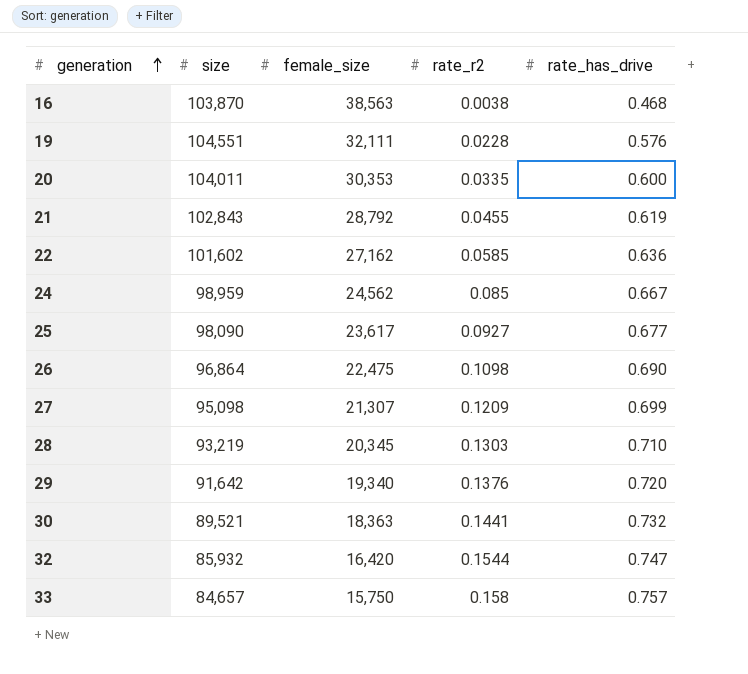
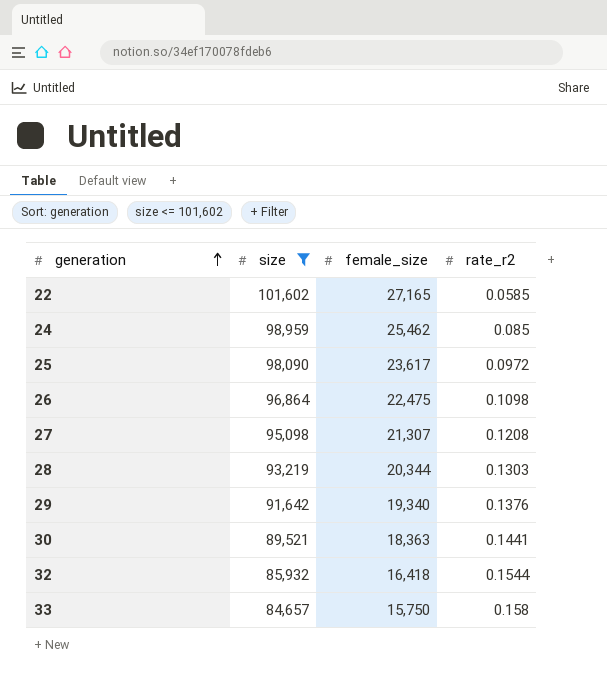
filter: none -> size <= 101,602
column rate_has_drive | position: 5 -> none
22 | female_size: 27,162 -> 27,165
24 | female_size: 24,562 -> 25,462
25 | rate_r2: 0.0927 -> 0.0972
27 | rate_r2: 0.1209 -> 0.1208
28 | female_size: 20,345 -> 20,344
32 | female_size: 16,420 -> 16,418

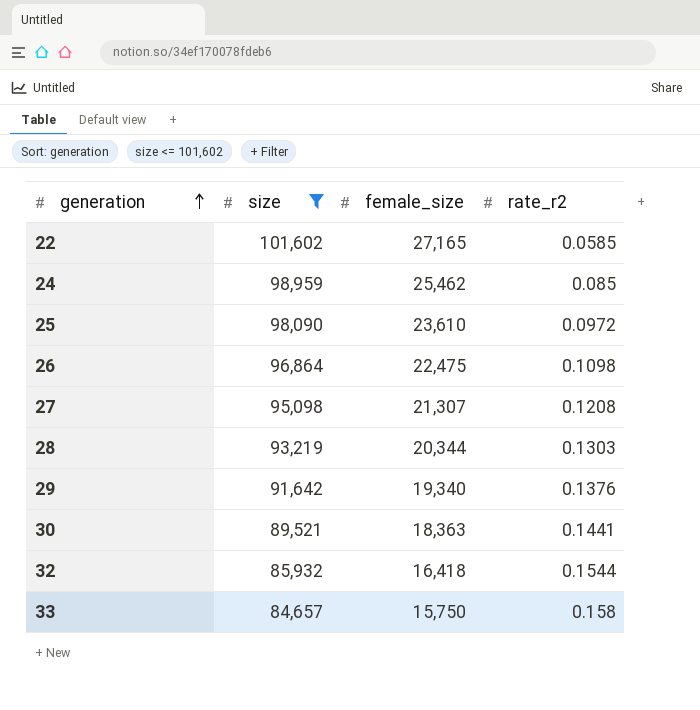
25 | female_size: 23,617 -> 23,610

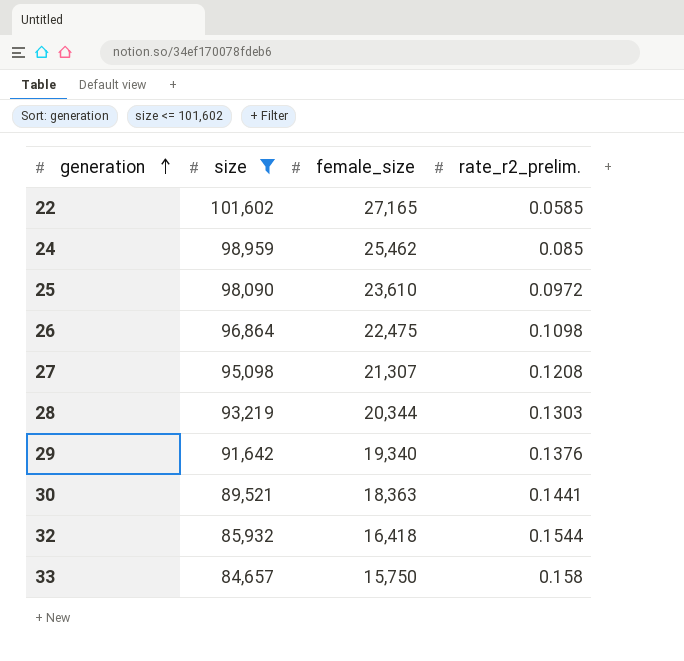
column name: rate_r2 -> rate_r2_prelim.

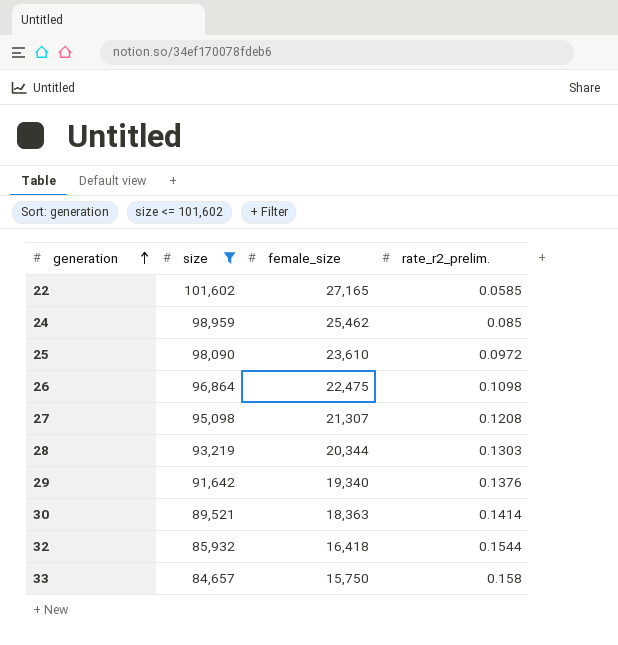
30 | rate_r2_prelim.: 0.1441 -> 0.1414

